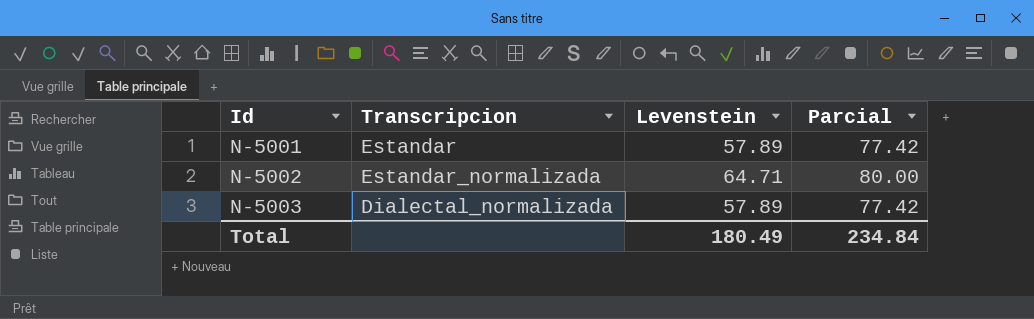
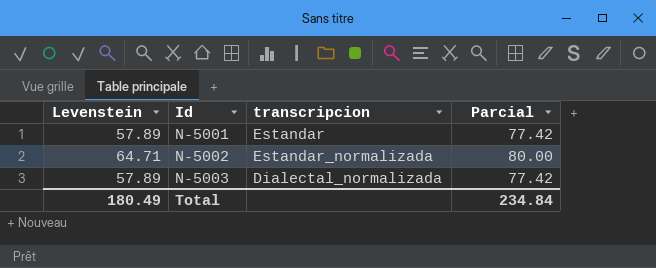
column Levenstein | position: 3 -> 1
column name: Transcripcion -> transcripcion

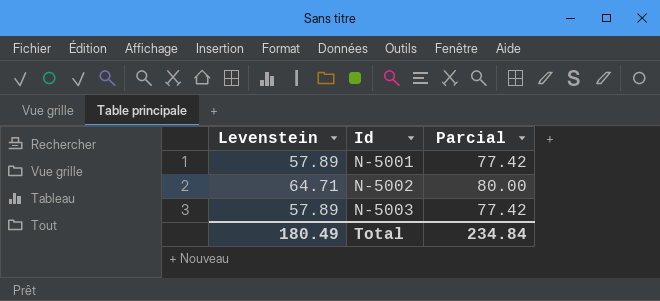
column transcripcion | position: 3 -> none

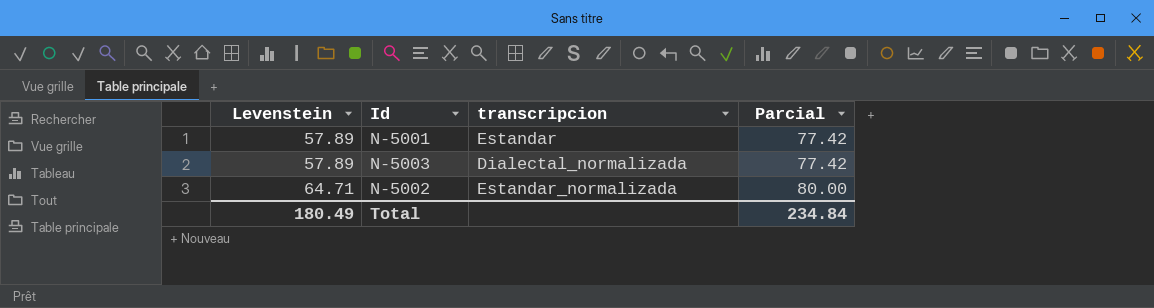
row order: Id ascending -> Levenstein ascending
column transcripcion | position: none -> 3

